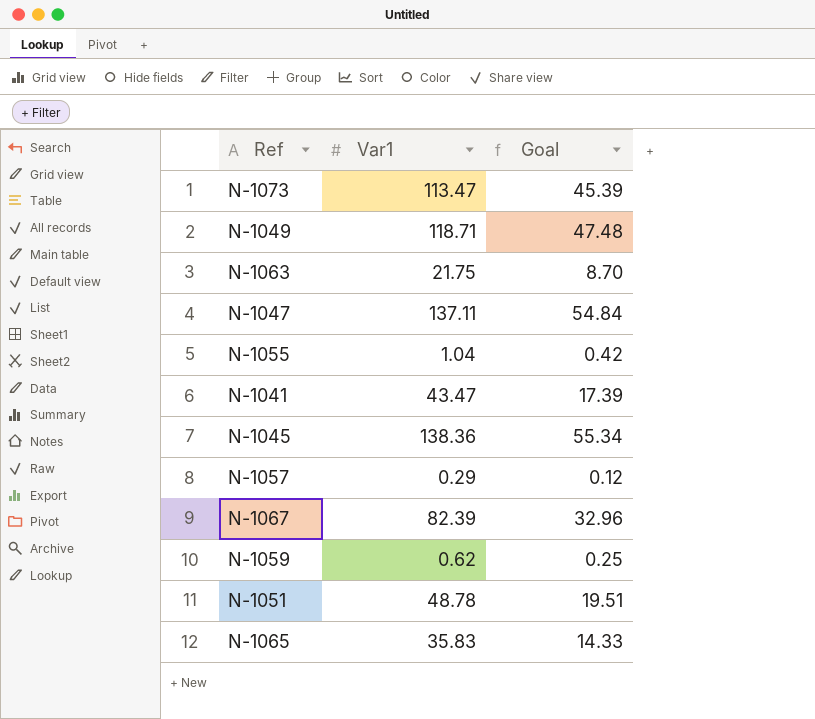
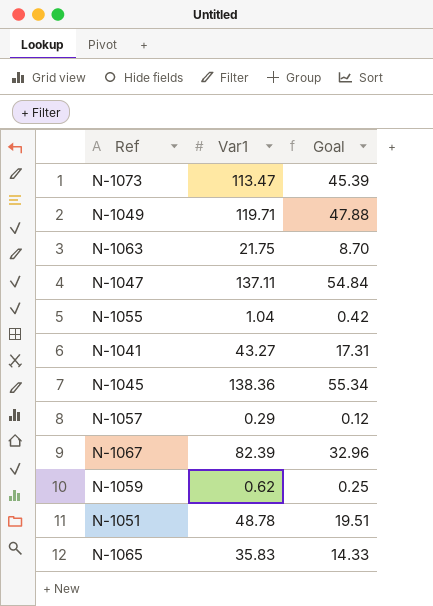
N-1049 | Var1: 118.71 -> 119.71
N-1049 | Goal: 47.48 -> 47.88
N-1041 | Var1: 43.47 -> 43.27
N-1041 | Goal: 17.39 -> 17.31

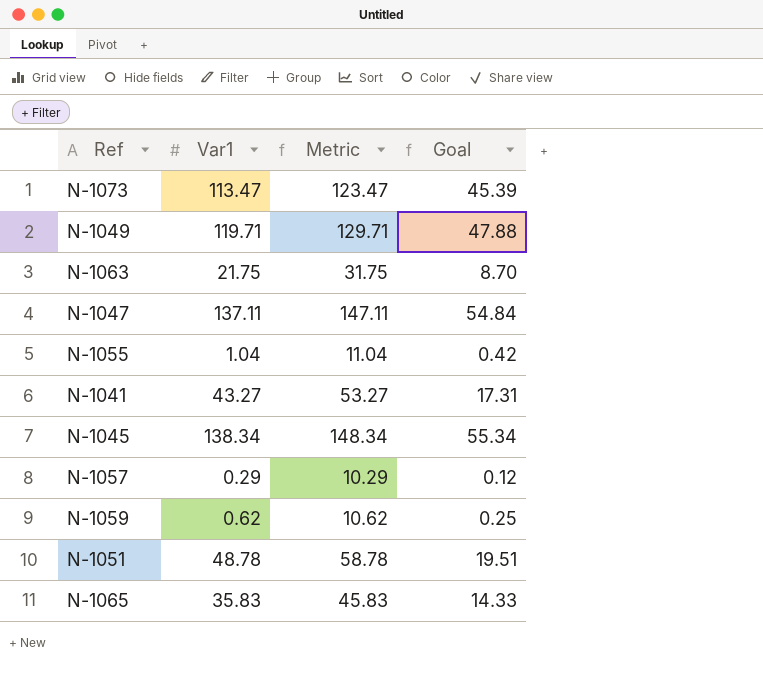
column Metric | formula: none -> [Var1] + 10
row N-1067: 82.39 | 32.96 -> none
N-1045 | Var1: 138.36 -> 138.34

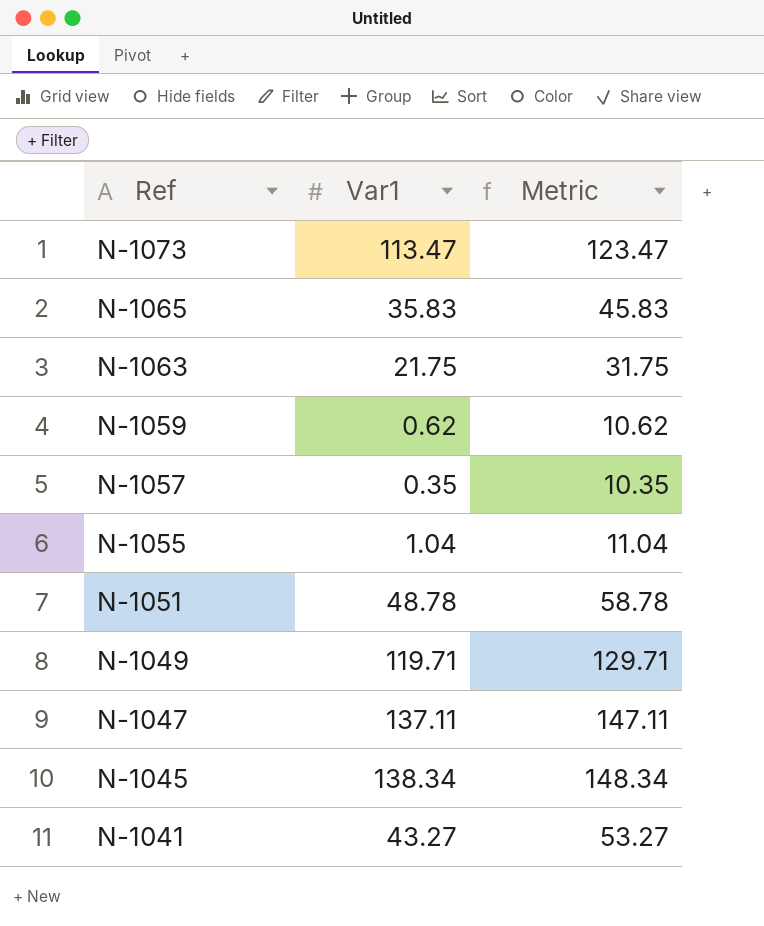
row order: none -> Ref descending
column Goal | formula: [Var1] * 0.4 -> none
N-1057 | Var1: 0.29 -> 0.35
N-1057 | Metric: 10.29 -> 10.35

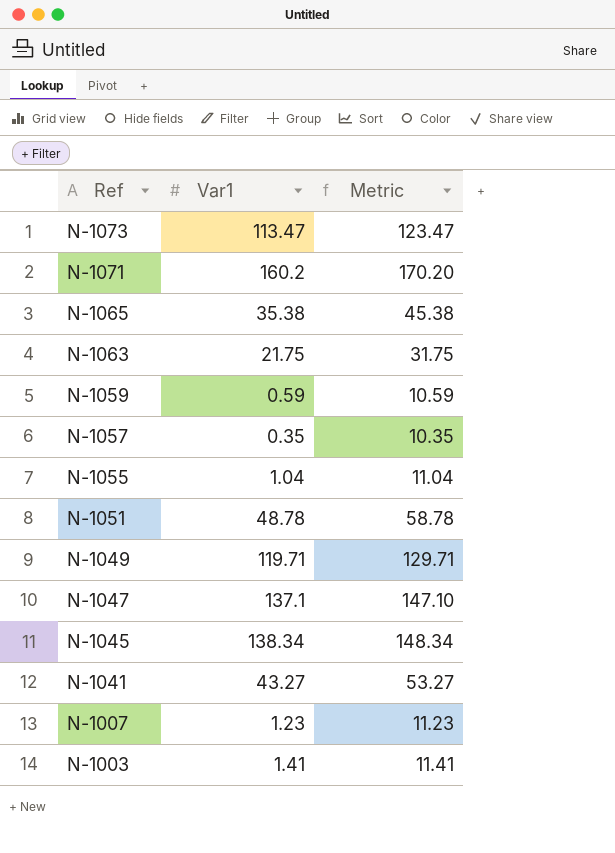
row N-1071: none -> 160.2 | 170.20
N-1065 | Var1: 35.83 -> 35.38
N-1065 | Metric: 45.83 -> 45.38
N-1059 | Var1: 0.62 -> 0.59
N-1059 | Metric: 10.62 -> 10.59
N-1047 | Var1: 137.11 -> 137.1
N-1047 | Metric: 147.11 -> 147.10
row N-1007: none -> 1.23 | 11.23
row N-1003: none -> 1.41 | 11.41

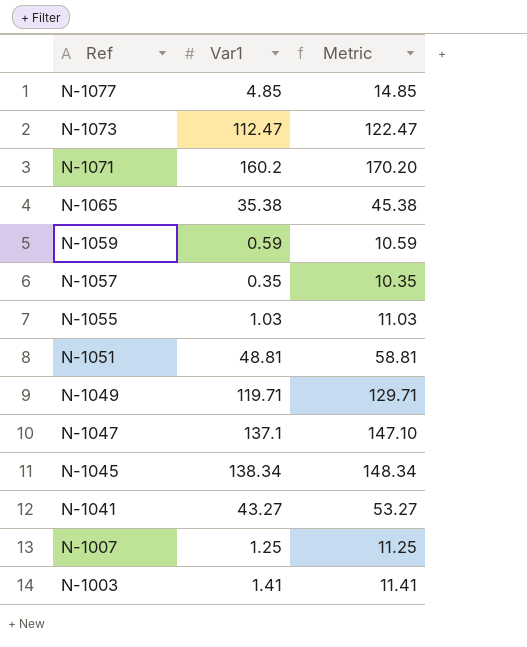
row N-1063: 21.75 | 31.75 -> none
row N-1077: none -> 4.85 | 14.85
N-1073 | Var1: 113.47 -> 112.47
N-1073 | Metric: 123.47 -> 122.47
N-1055 | Var1: 1.04 -> 1.03
N-1055 | Metric: 11.04 -> 11.03
N-1051 | Var1: 48.78 -> 48.81
N-1051 | Metric: 58.78 -> 58.81
N-1007 | Var1: 1.23 -> 1.25
N-1007 | Metric: 11.23 -> 11.25

